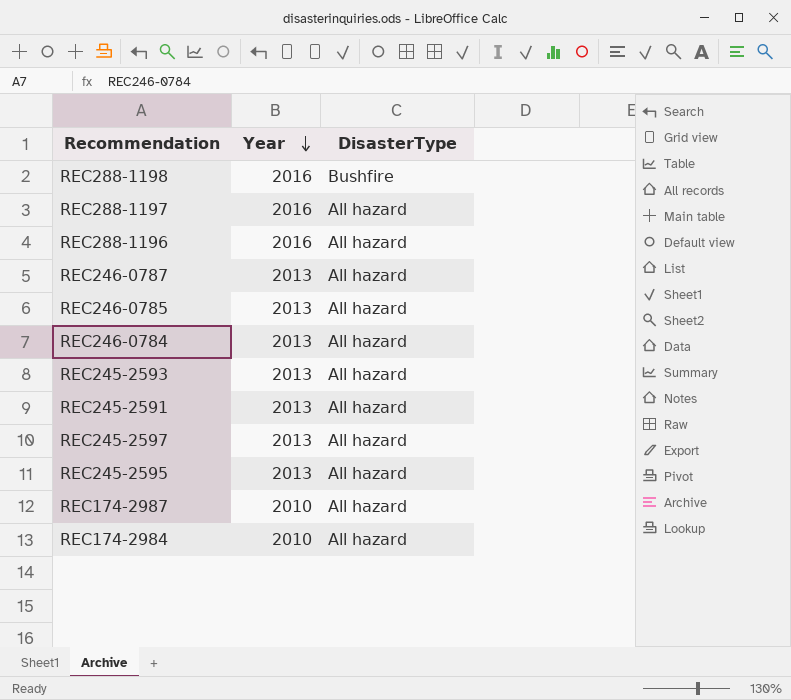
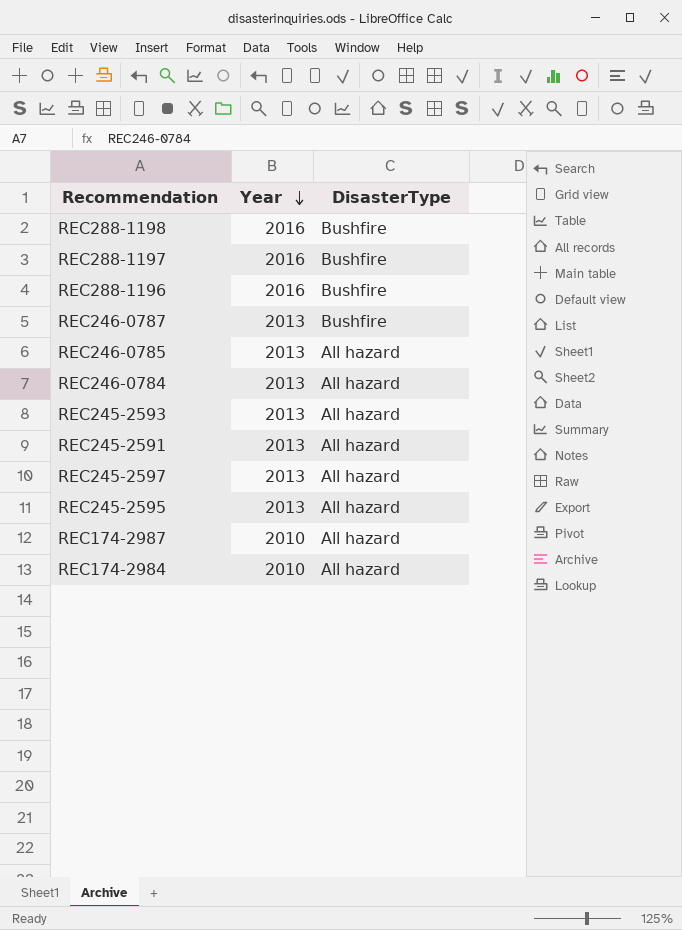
REC288-1197 | DisasterType: All hazard -> Bushfire
REC288-1196 | DisasterType: All hazard -> Bushfire
REC246-0787 | DisasterType: All hazard -> Bushfire

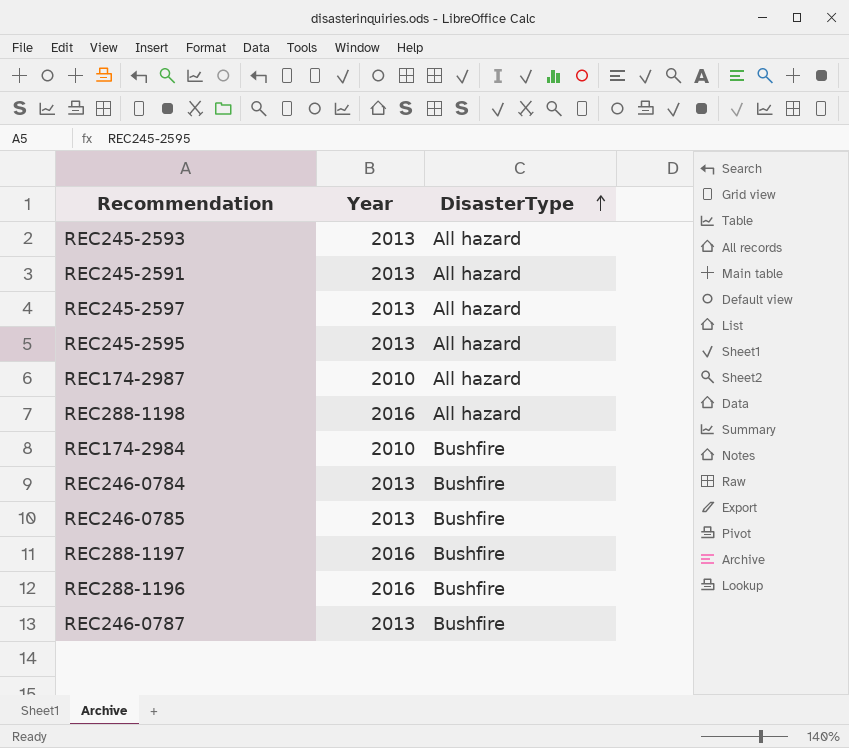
row order: Year descending -> DisasterType ascending
REC288-1198 | DisasterType: Bushfire -> All hazard
REC174-2984 | DisasterType: All hazard -> Bushfire
REC246-0784 | DisasterType: All hazard -> Bushfire
REC246-0785 | DisasterType: All hazard -> Bushfire

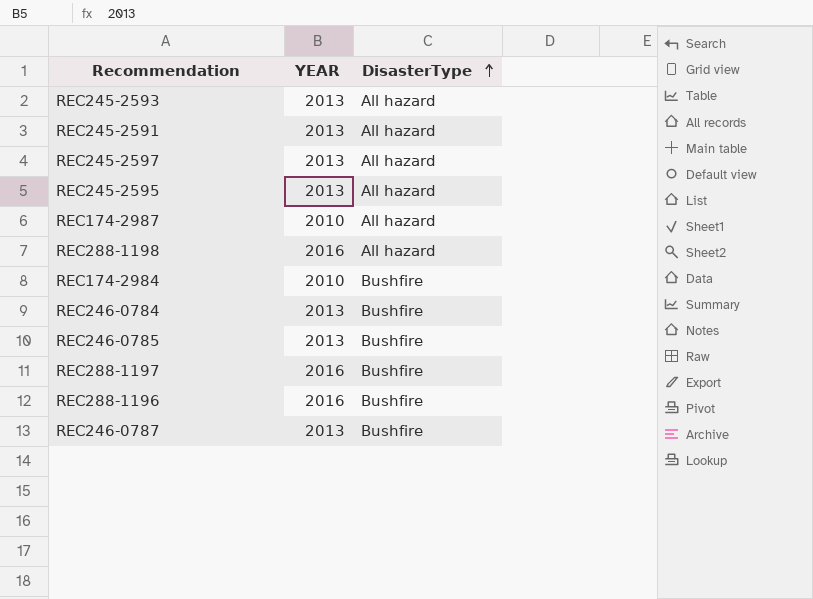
column name: Year -> YEAR

